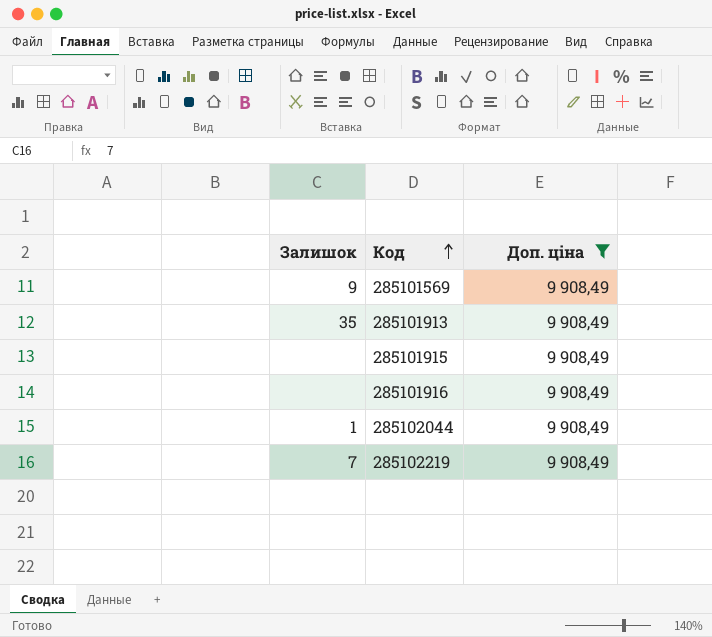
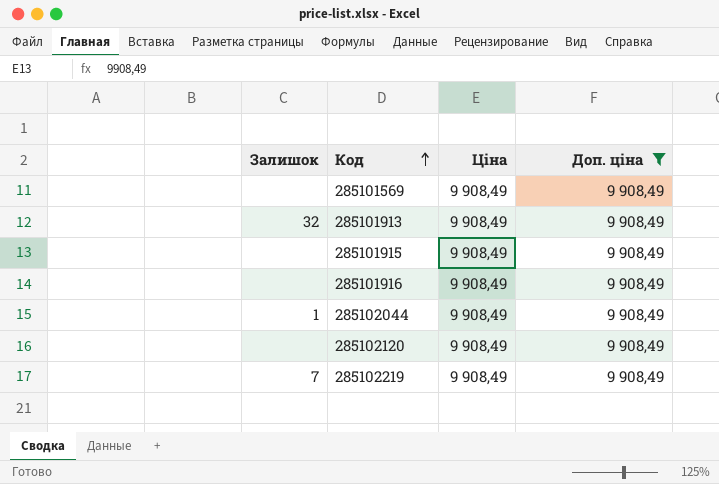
column Ціна | position: none -> 3
285101569 | Залишок: 9 -> none
285101913 | Залишок: 35 -> 32
row 285102120: none -> none | 9 908,49 | 9 908,49

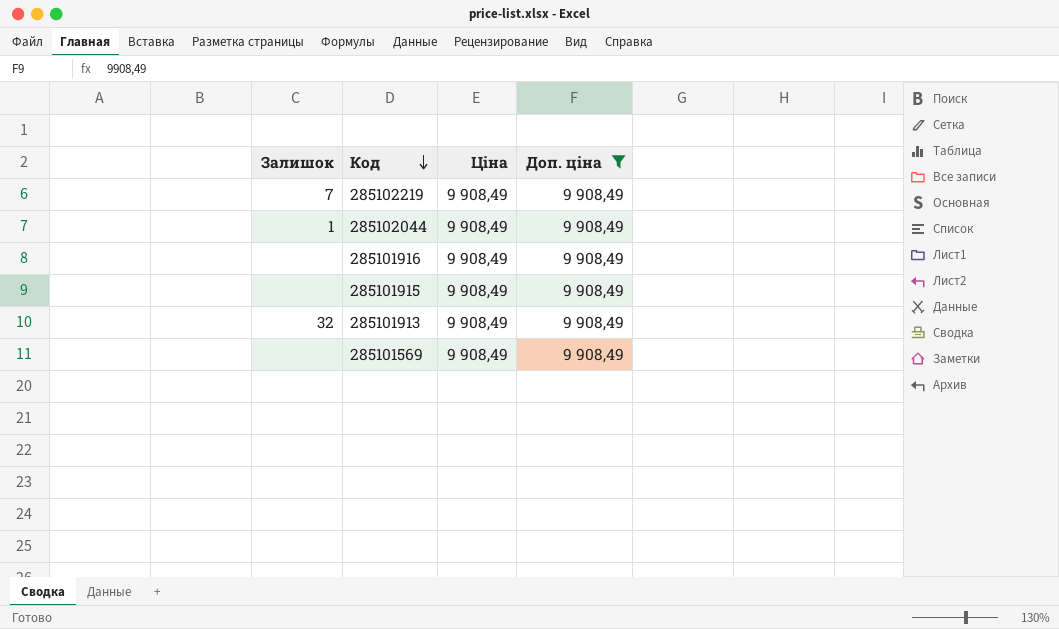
row order: Код ascending -> Код descending
row 285102120: none | 9 908,49 | 9 908,49 -> none

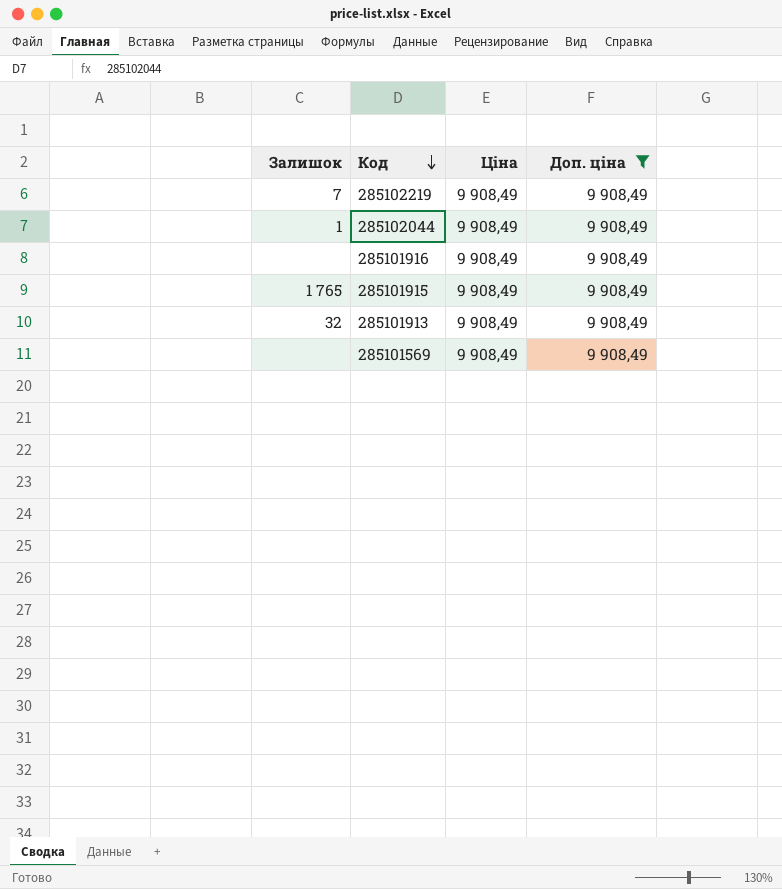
285101915 | Залишок: none -> 1 765

